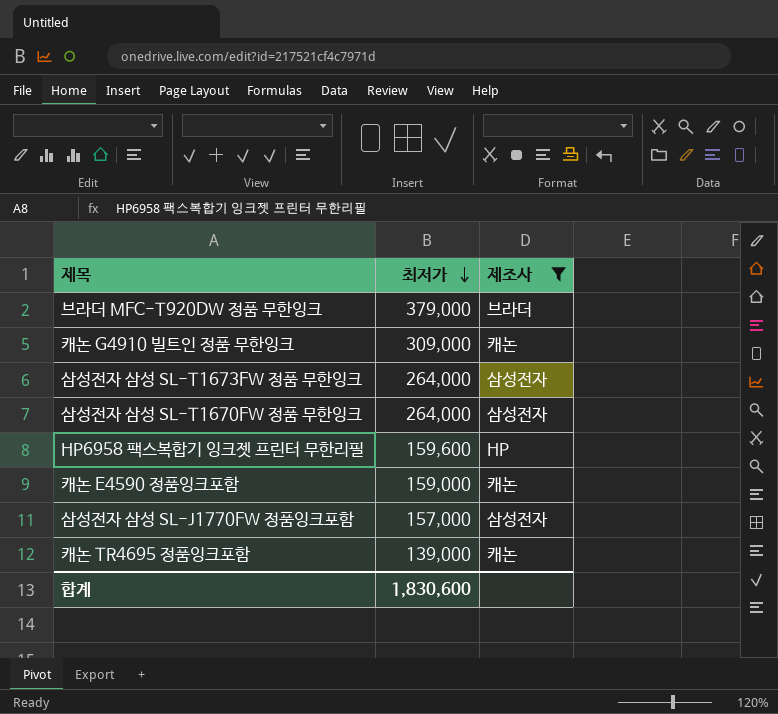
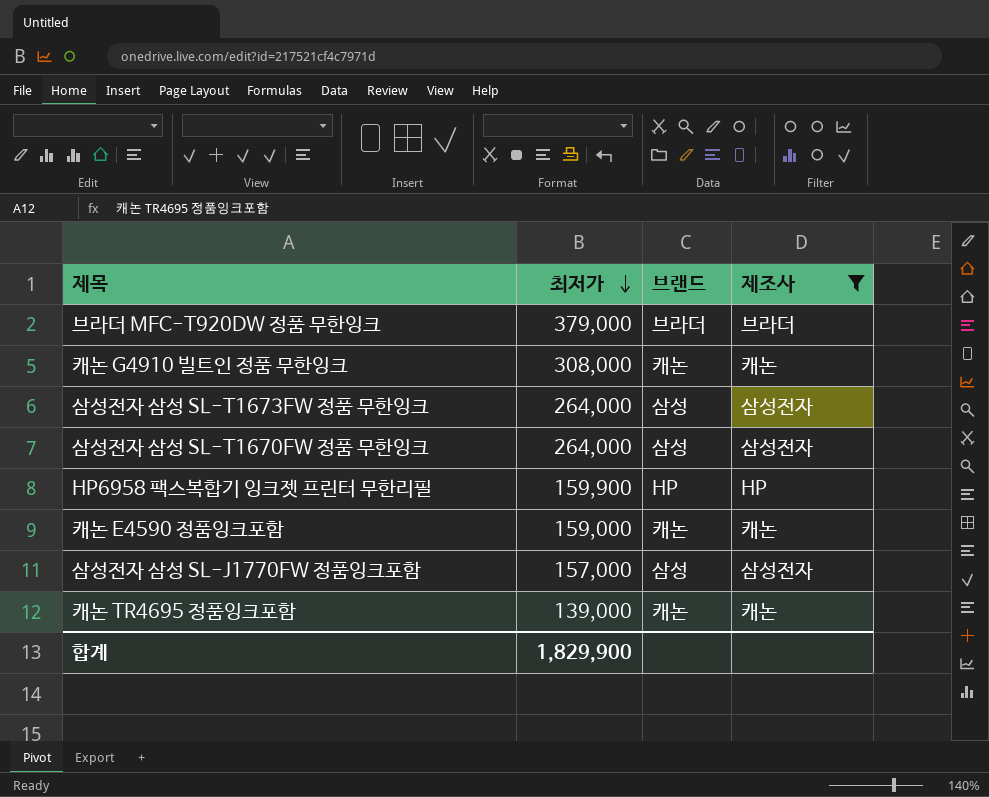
column 브랜드 | position: none -> 3
캐논 G4910 빌트인 정품 무한잉크 | 최저가: 309,000 -> 308,000
HP6958 팩스복합기 잉크젯 프린터 무한리필 | 최저가: 159,600 -> 159,900
합계 | 최저가: 1,830,600 -> 1,829,900

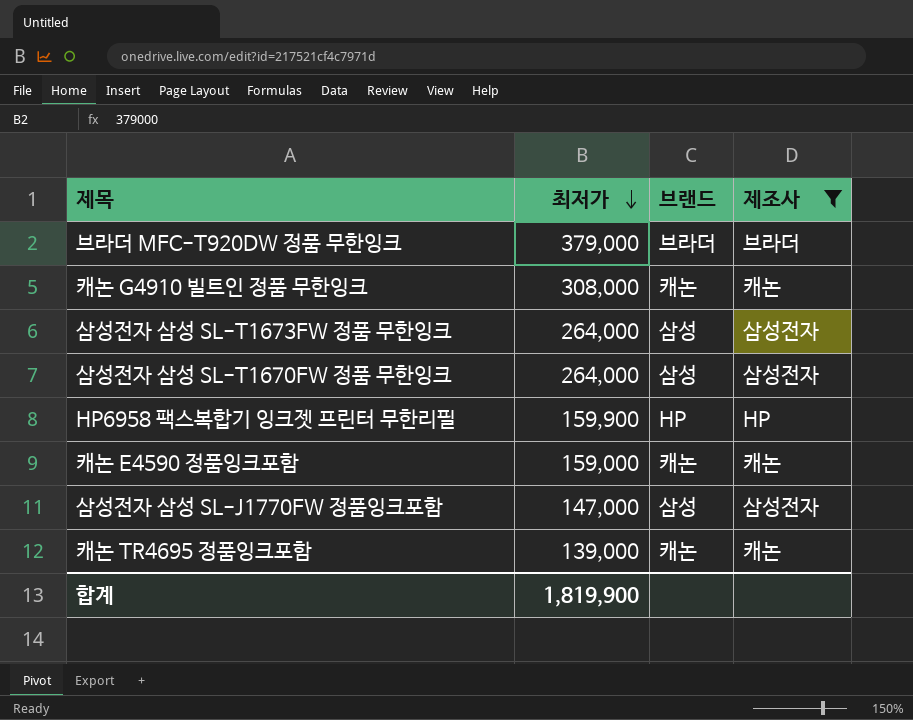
삼성전자 삼성 SL-J1770FW 정품잉크포함 | 최저가: 157,000 -> 147,000
합계 | 최저가: 1,829,900 -> 1,819,900

